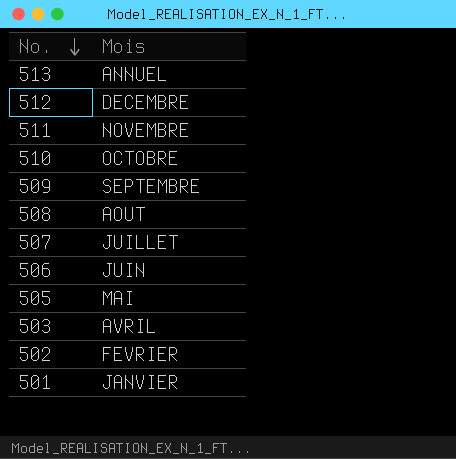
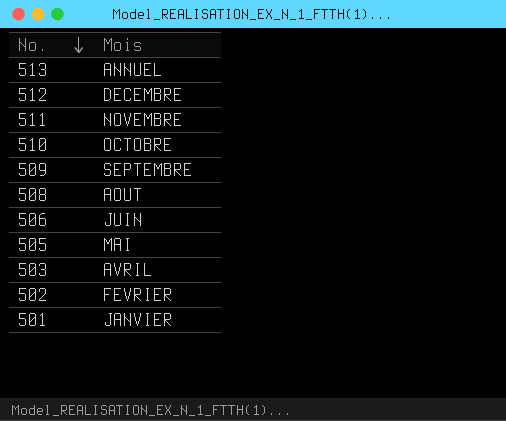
row 507: JUILLET -> none

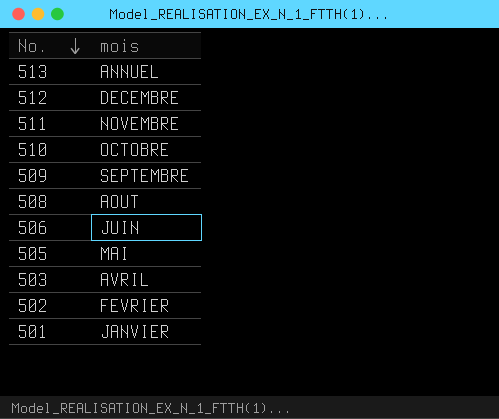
column name: Mois -> mois

